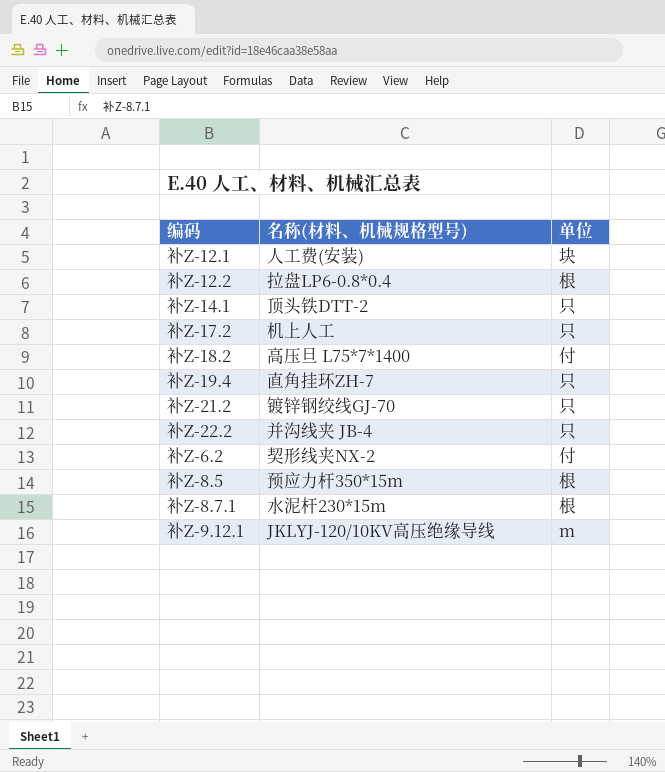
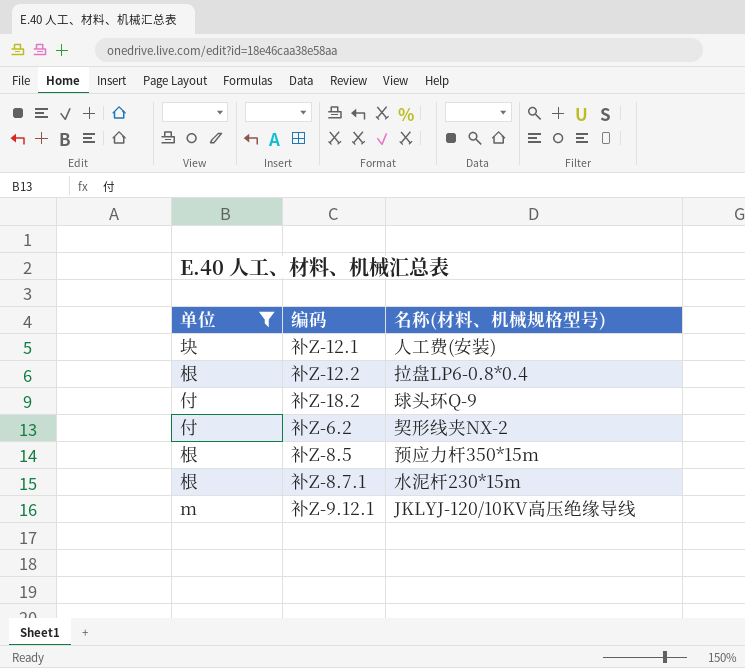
filter: none -> 单位 != 只
column 单位 | position: 3 -> 1
补Z-18.2 | 名称(材料、机械规格型号): 高压旦 L75*7*1400 -> 球头环Q-9

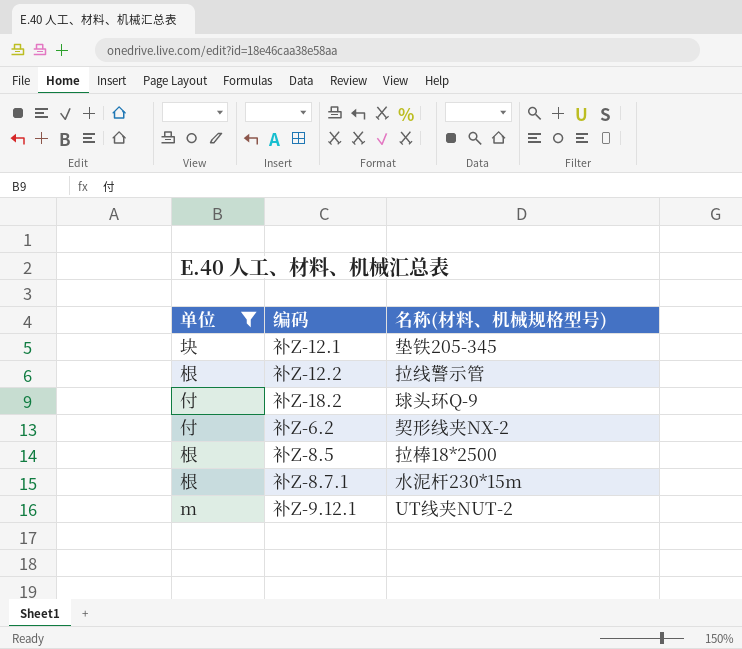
补Z-12.1 | 名称(材料、机械规格型号): 人工费(安装) -> 垫铁205-345
补Z-12.2 | 名称(材料、机械规格型号): 拉盘LP6-0.8*0.4 -> 拉线警示管
补Z-8.5 | 名称(材料、机械规格型号): 预应力杆350*15m -> 拉棒18*2500
补Z-9.12.1 | 名称(材料、机械规格型号): JKLYJ-120/10KV高压绝缘导线 -> UT线夹NUT-2

